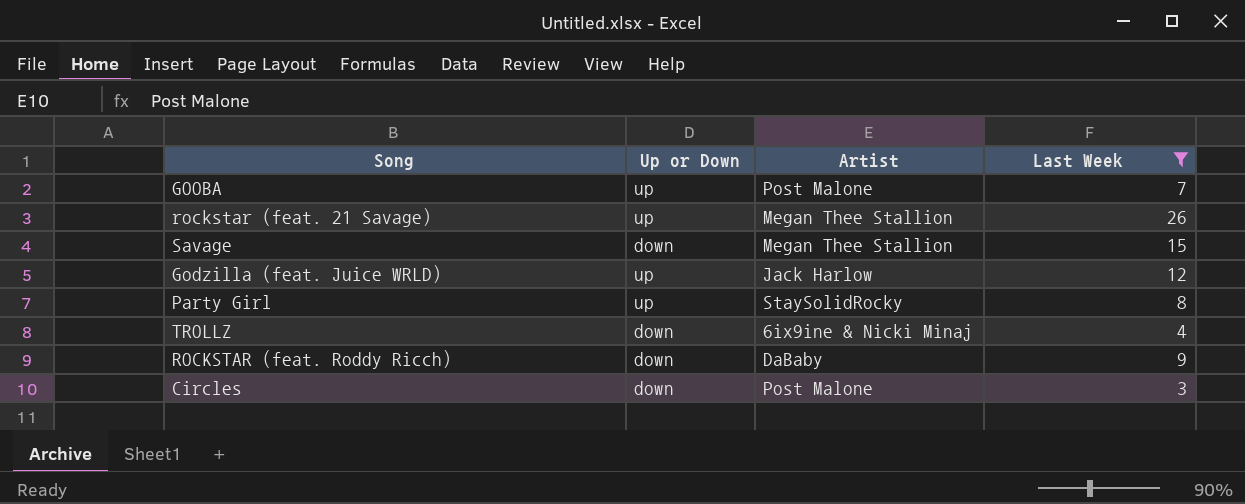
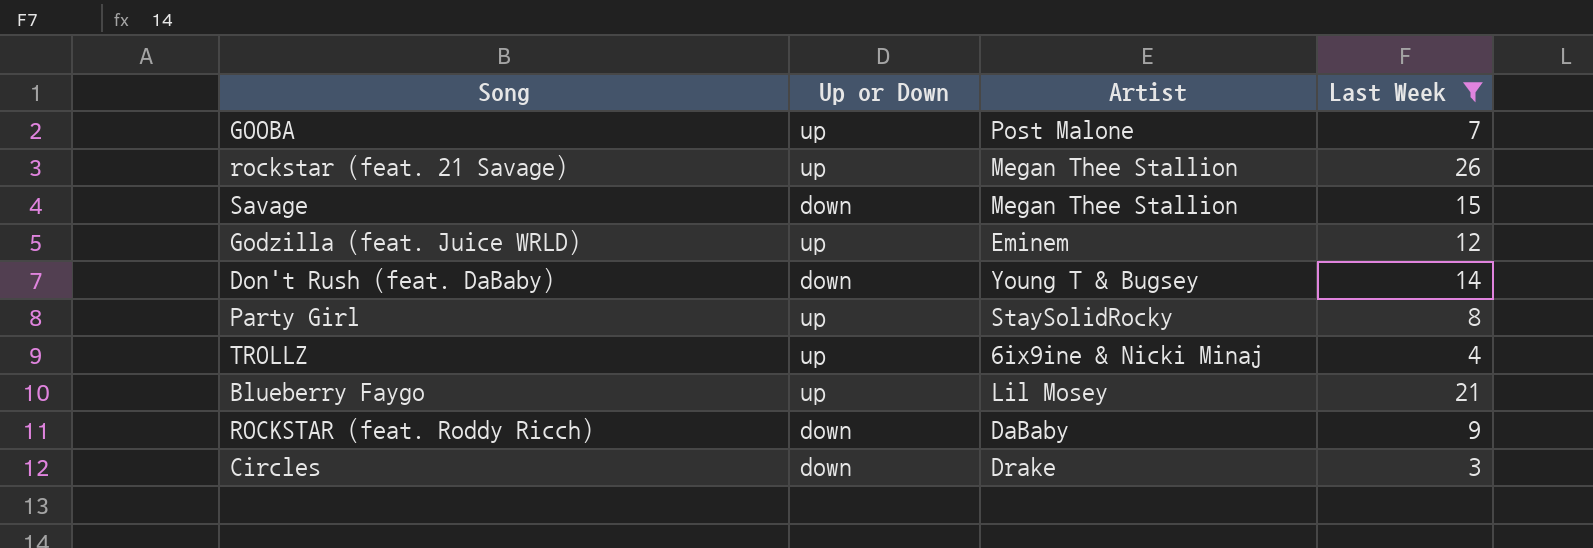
Godzilla (feat. Juice WRLD) | Artist: Jack Harlow -> Eminem
row Don't Rush (feat. DaBaby): none -> down | Young T & Bugsey | 14
TROLLZ | Up or Down: down -> up
row Blueberry Faygo: none -> up | Lil Mosey | 21
Circles | Artist: Post Malone -> Drake

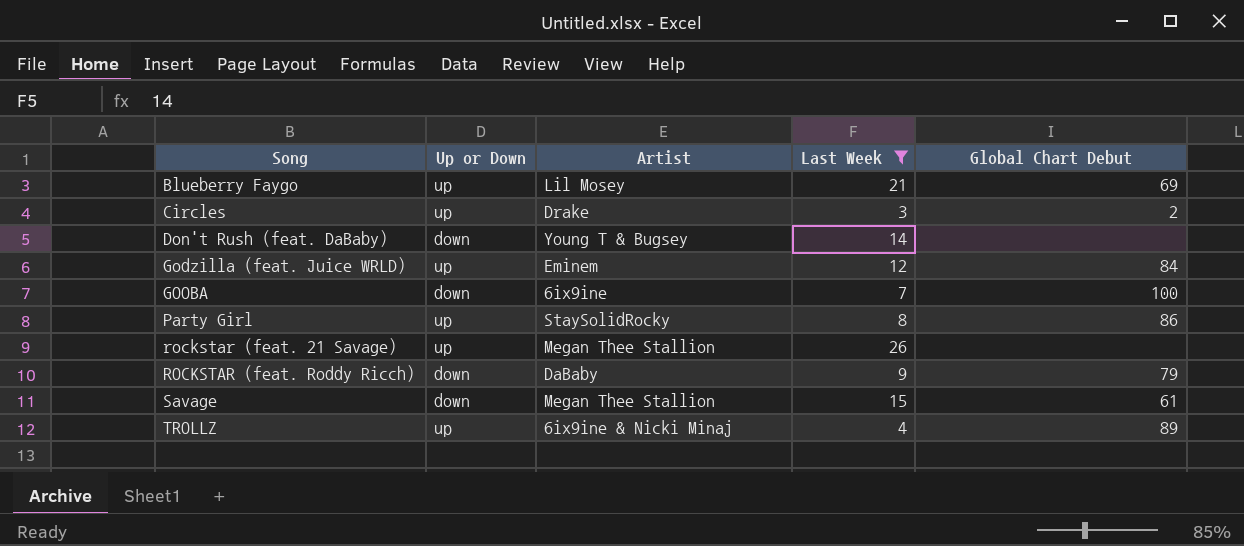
row order: none -> Song ascending
column Global Chart Debut | position: none -> 5
Circles | Up or Down: down -> up
GOOBA | Up or Down: up -> down
GOOBA | Artist: Post Malone -> 6ix9ine

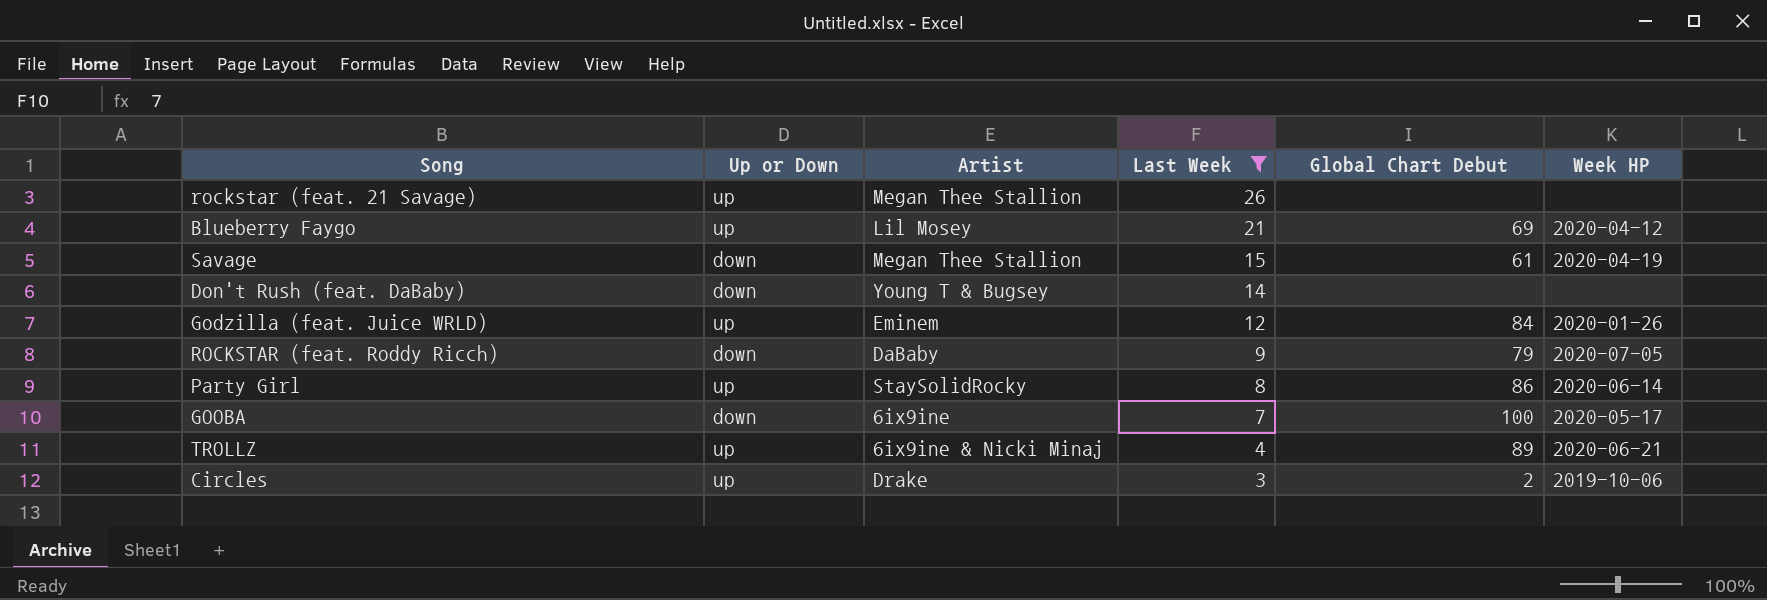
row order: Song ascending -> Last Week descending
column Week HP | position: none -> 6

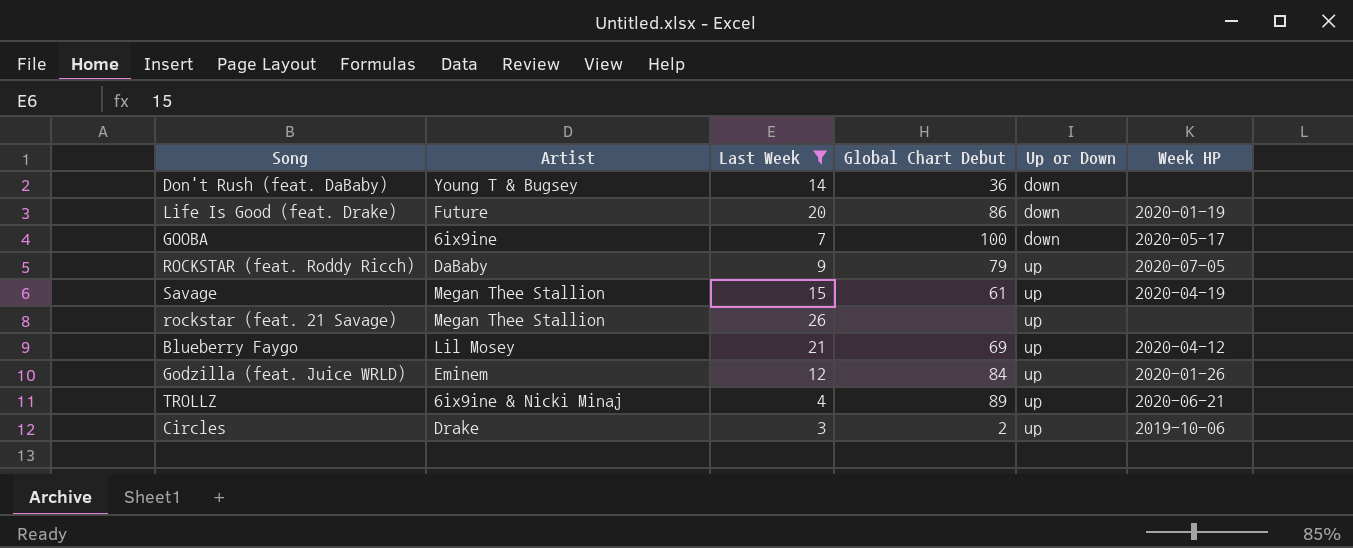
row order: Last Week descending -> Up or Down ascending
column Up or Down | position: 2 -> 5
row Party Girl: up | StaySolidRocky | 8 | 86 | 2020-06-14 -> none
Don't Rush (feat. DaBaby) | Global Chart Debut: none -> 36
row Life Is Good (feat. Drake): none -> Future | 20 | 86 | down | 2020-01-19
ROCKSTAR (feat. Roddy Ricch) | Up or Down: down -> up
Savage | Up or Down: down -> up

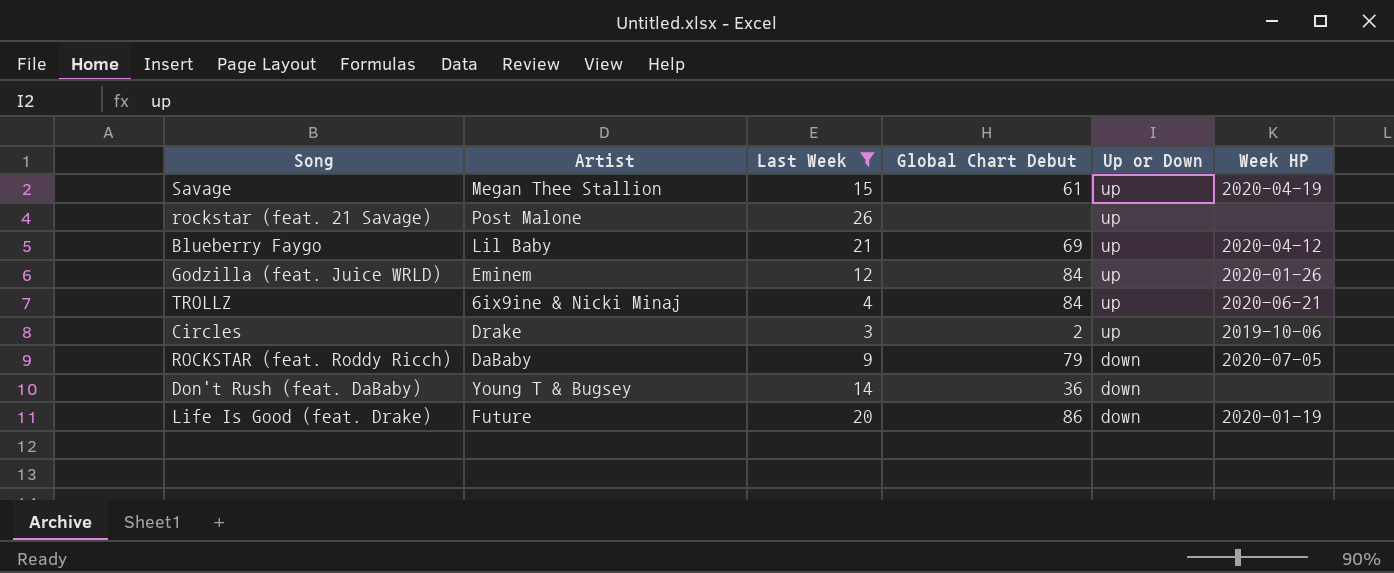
row order: Up or Down ascending -> Up or Down descending
row GOOBA: 6ix9ine | 7 | 100 | down | 2020-05-17 -> none
rockstar (feat. 21 Savage) | Artist: Megan Thee Stallion -> Post Malone
Blueberry Faygo | Artist: Lil Mosey -> Lil Baby
TROLLZ | Global Chart Debut: 89 -> 84
ROCKSTAR (feat. Roddy Ricch) | Up or Down: up -> down

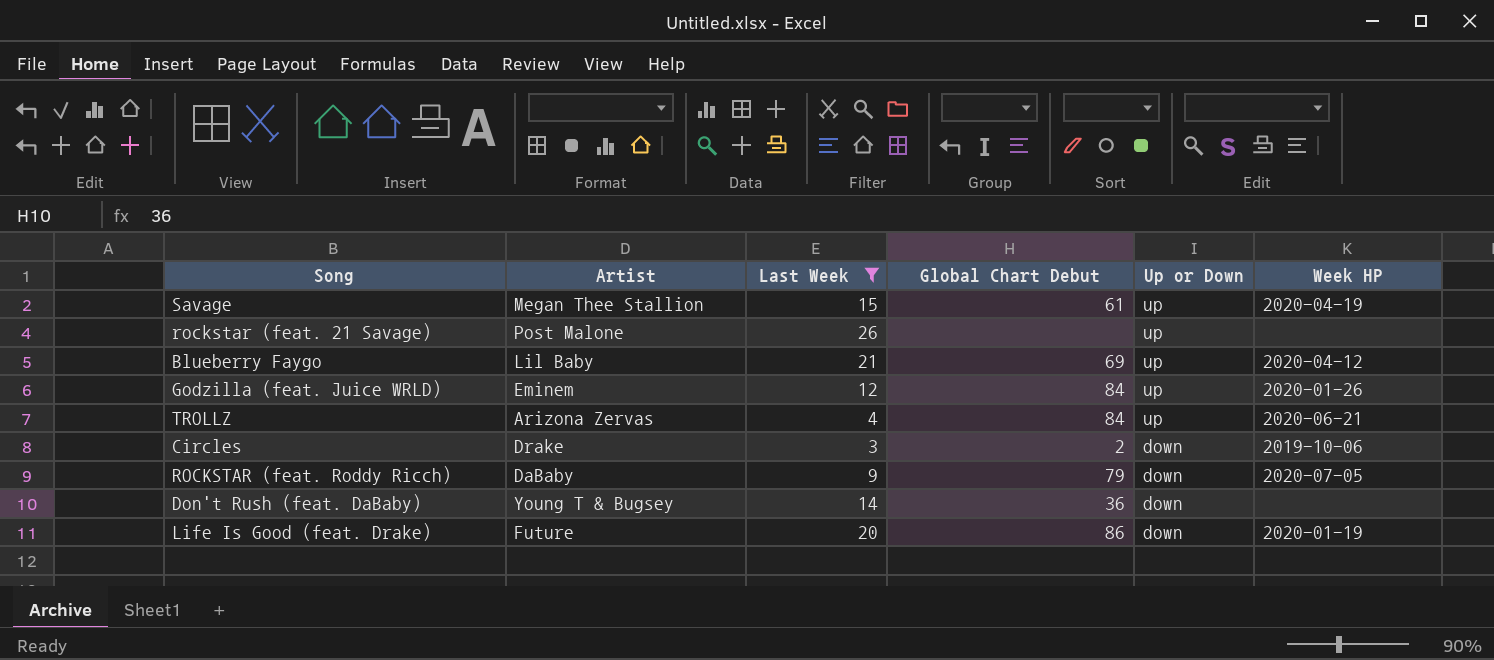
TROLLZ | Artist: 6ix9ine & Nicki Minaj -> Arizona Zervas
Circles | Up or Down: up -> down

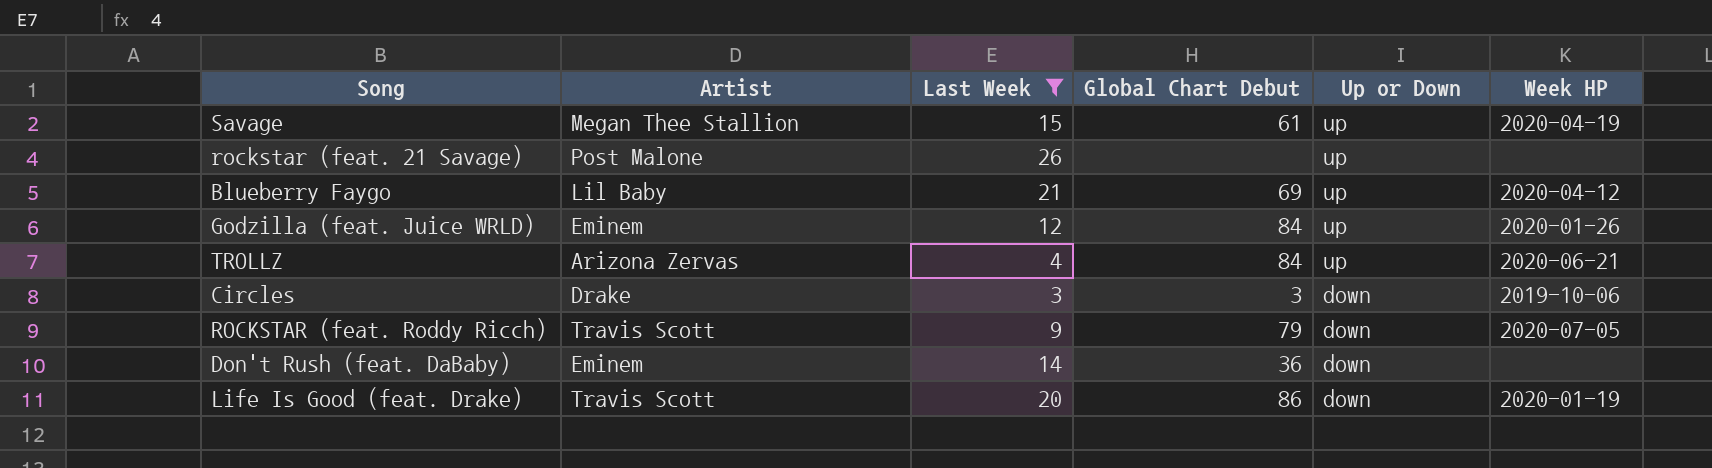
Circles | Global Chart Debut: 2 -> 3
ROCKSTAR (feat. Roddy Ricch) | Artist: DaBaby -> Travis Scott
Don't Rush (feat. DaBaby) | Artist: Young T & Bugsey -> Eminem
Life Is Good (feat. Drake) | Artist: Future -> Travis Scott

